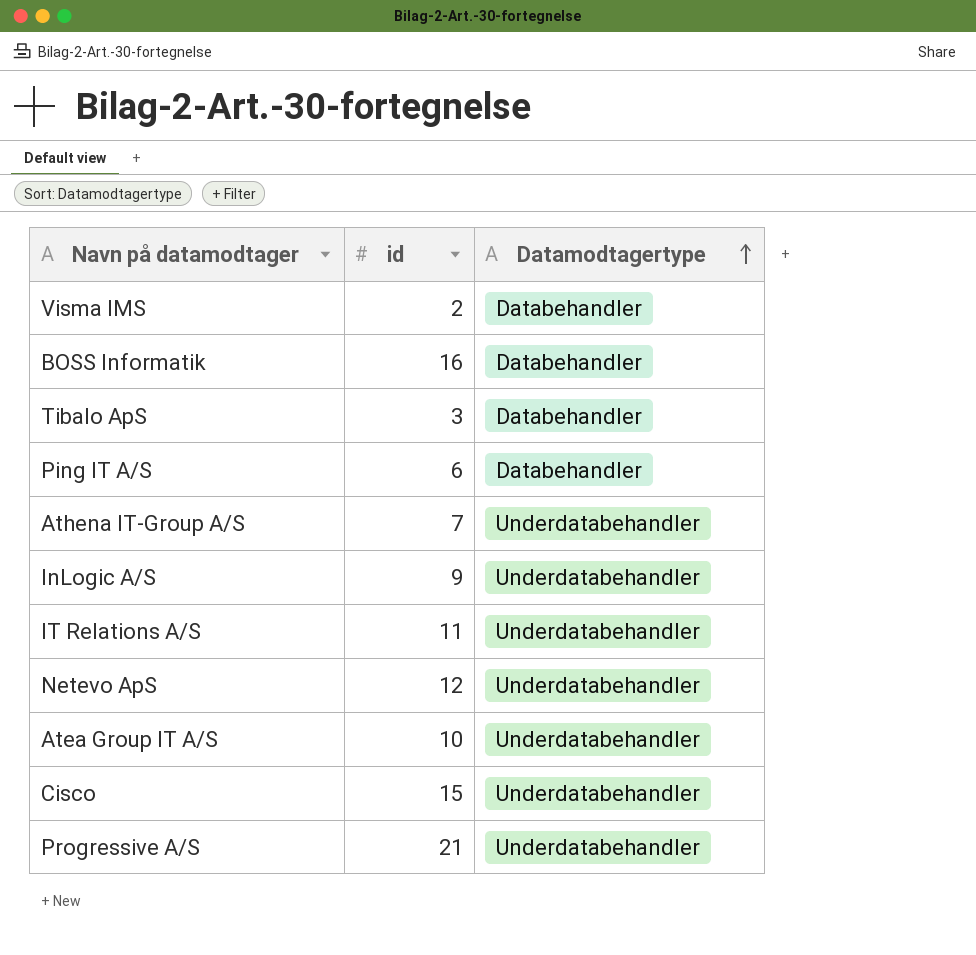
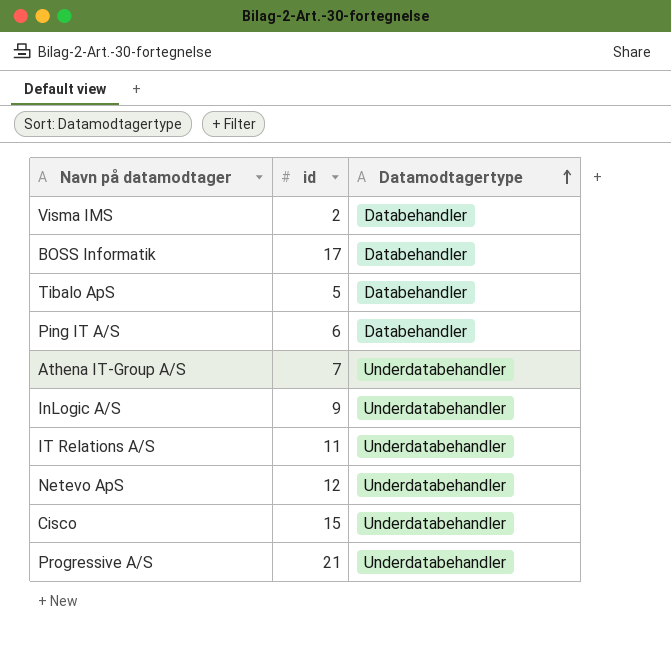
row Atea Group IT A/S: 10 | Underdatabehandler -> none
BOSS Informatik | id: 16 -> 17
Tibalo ApS | id: 3 -> 5

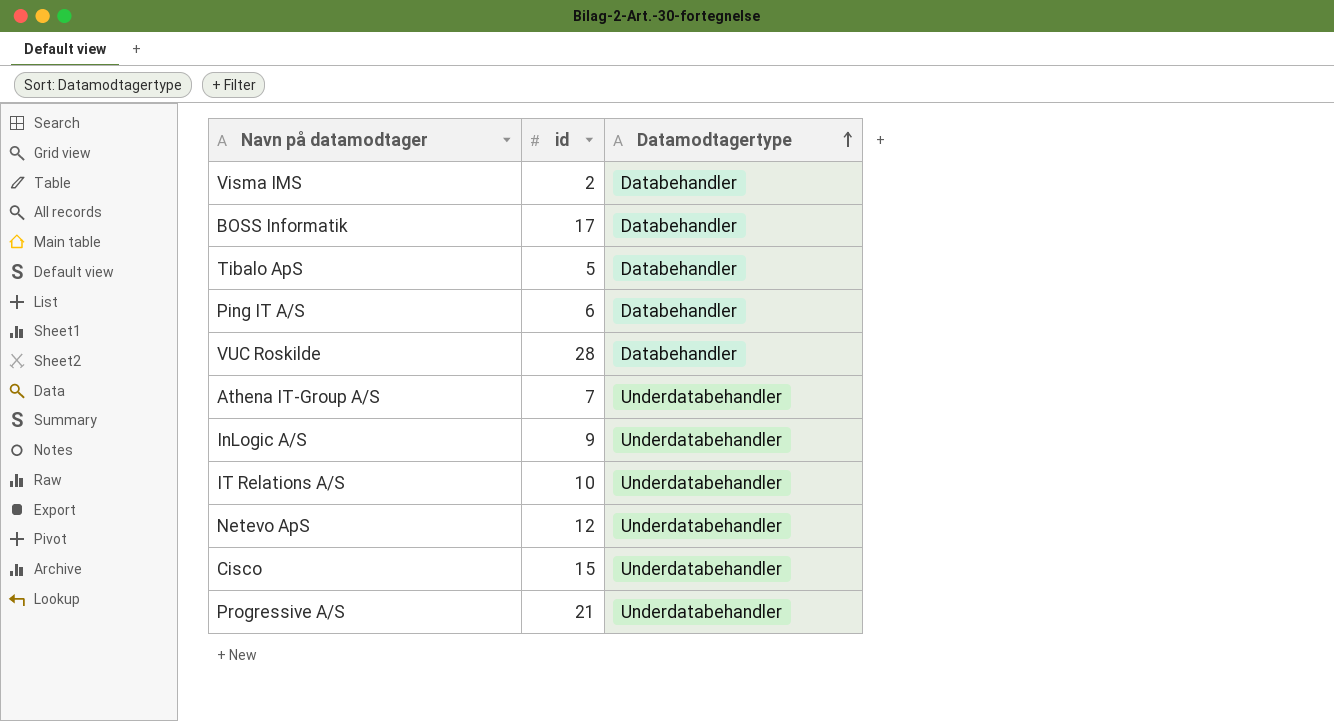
row VUC Roskilde: none -> 28 | Databehandler
IT Relations A/S | id: 11 -> 10

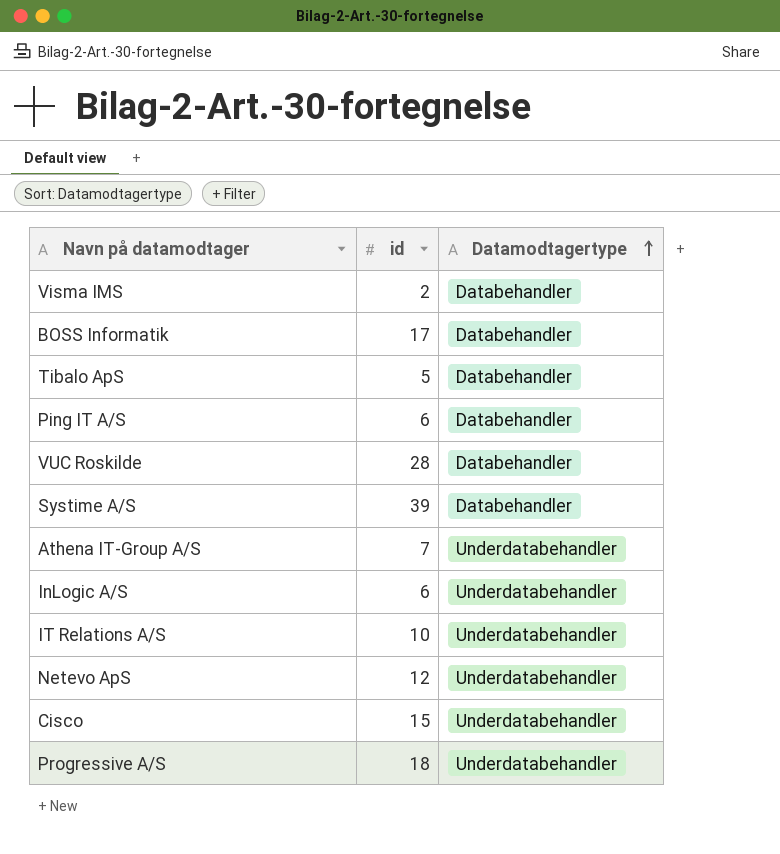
row Systime A/S: none -> 39 | Databehandler
InLogic A/S | id: 9 -> 6
Progressive A/S | id: 21 -> 18

